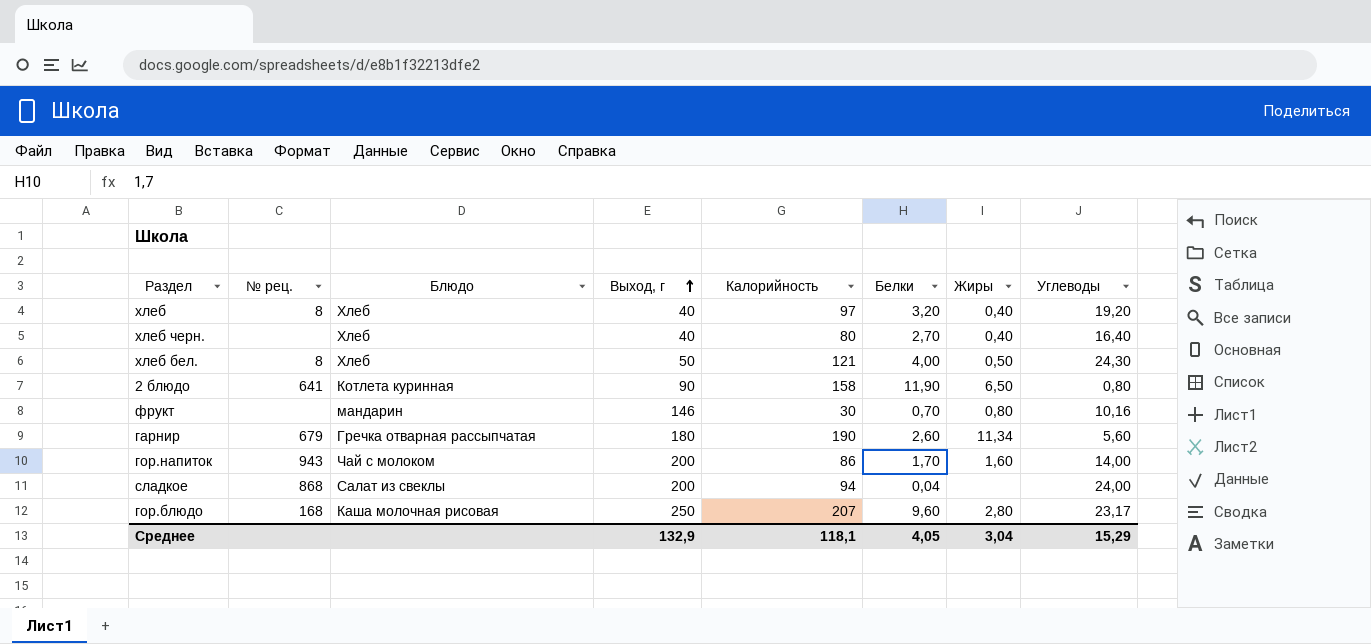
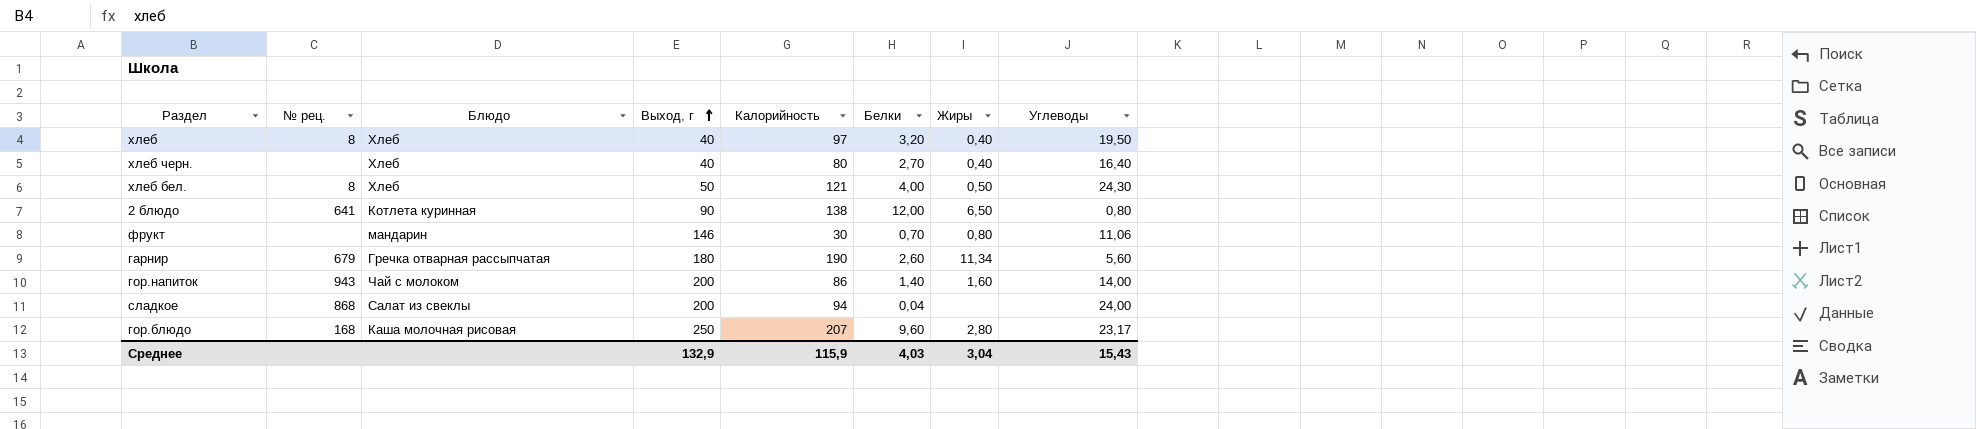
хлеб | Углеводы: 19,20 -> 19,50
2 блюдо | Калорийность: 158 -> 138
2 блюдо | Белки: 11,90 -> 12,00
фрукт | Углеводы: 10,16 -> 11,06
гор.напиток | Белки: 1,70 -> 1,40
Среднее | Калорийность: 118,1 -> 115,9
Среднее | Белки: 4,05 -> 4,03
Среднее | Углеводы: 15,29 -> 15,43

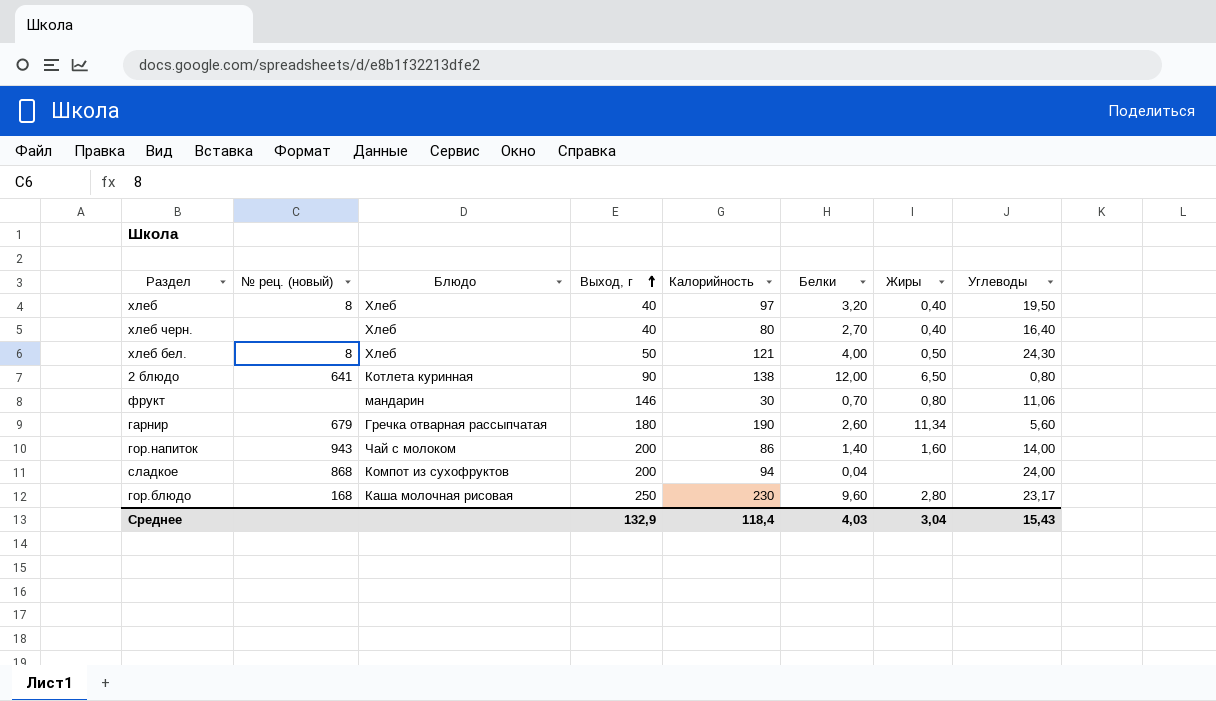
column name: № рец. -> № рец. (новый)
сладкое | Блюдо: Салат из свеклы -> Компот из сухофруктов
гор.блюдо | Калорийность: 207 -> 230
Среднее | Калорийность: 115,9 -> 118,4

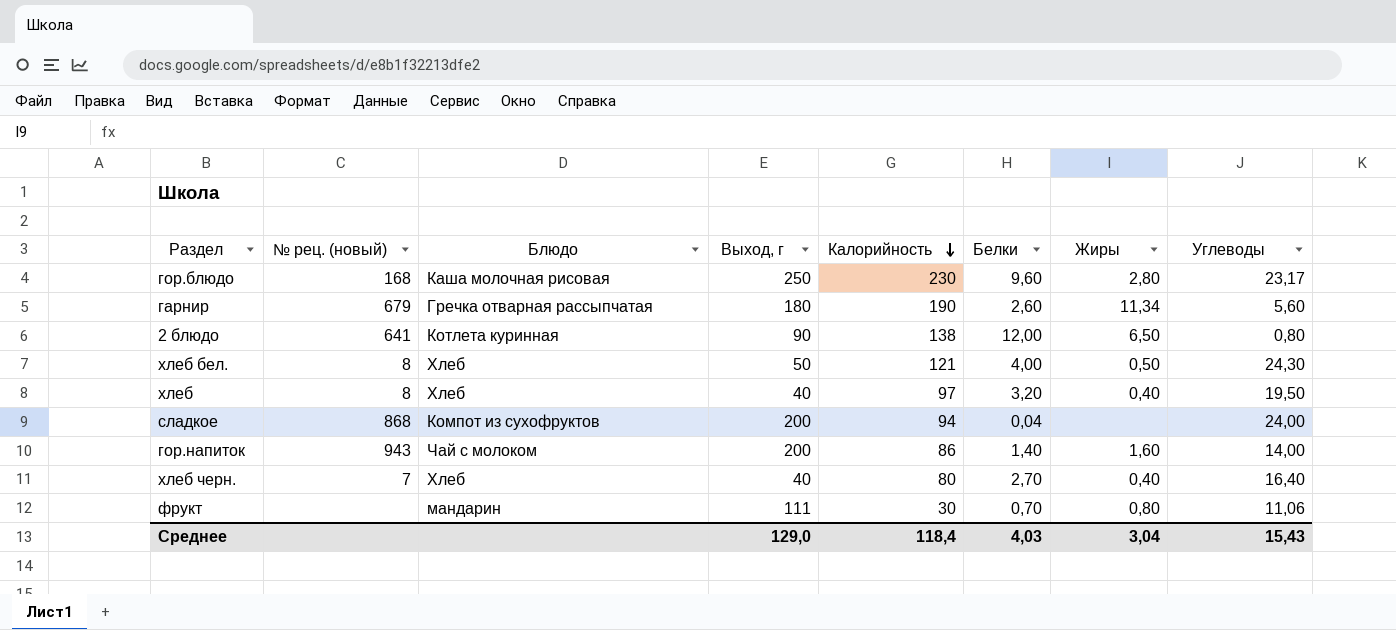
row order: Выход, г ascending -> Калорийность descending
хлеб черн. | № рец. (новый): none -> 7
фрукт | Выход, г: 146 -> 111
Среднее | Выход, г: 132,9 -> 129,0

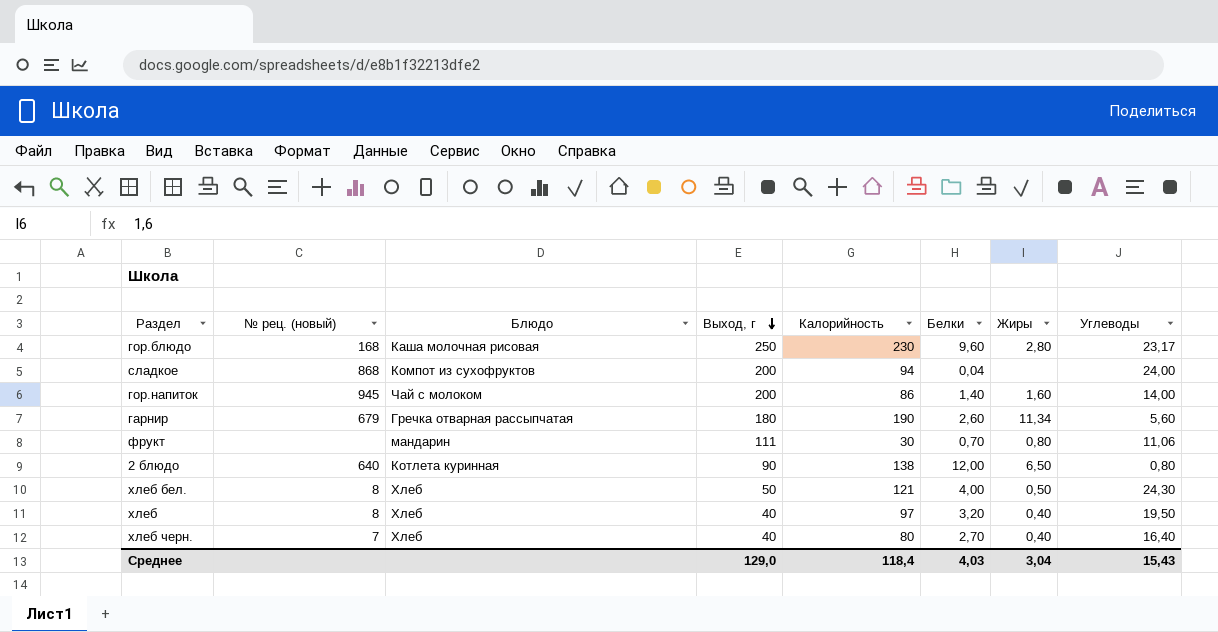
row order: Калорийность descending -> Выход, г descending
гор.напиток | № рец. (новый): 943 -> 945
2 блюдо | № рец. (новый): 641 -> 640

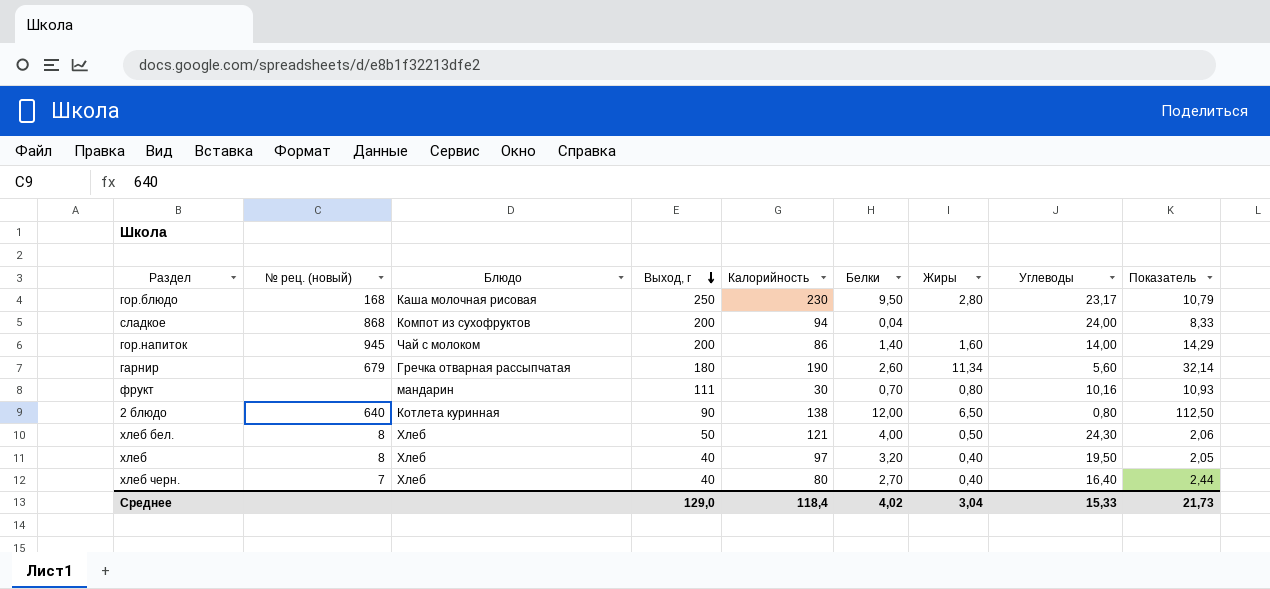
column Показатель | formula: none -> [Выход, г] / [Углеводы]
гор.блюдо | Белки: 9,60 -> 9,50
фрукт | Углеводы: 11,06 -> 10,16
Среднее | Белки: 4,03 -> 4,02
Среднее | Углеводы: 15,43 -> 15,33

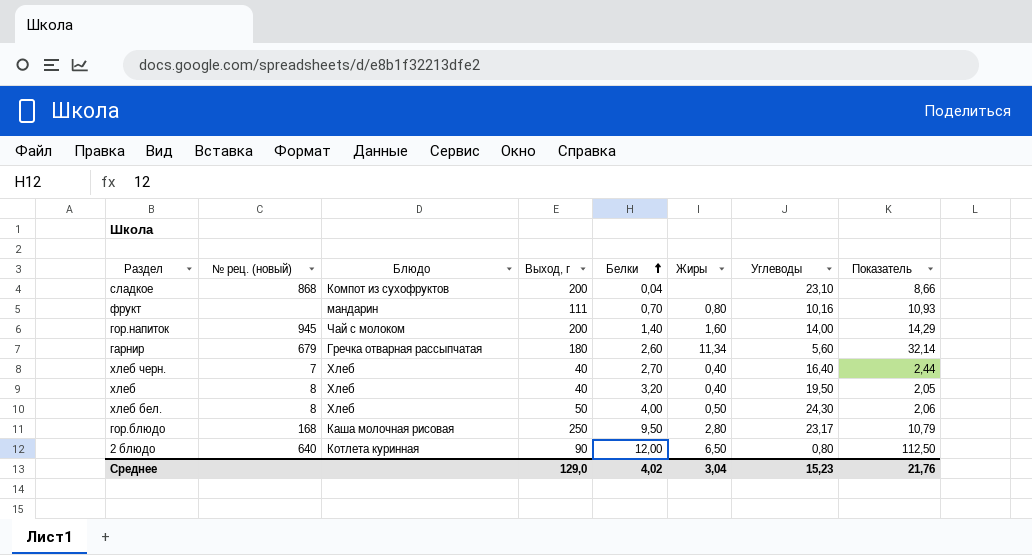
row order: Выход, г descending -> Белки ascending
column Калорийность | position: 5 -> none
сладкое | Углеводы: 24,00 -> 23,10
сладкое | Показатель: 8,33 -> 8,66
Среднее | Углеводы: 15,33 -> 15,23
Среднее | Показатель: 21,73 -> 21,76

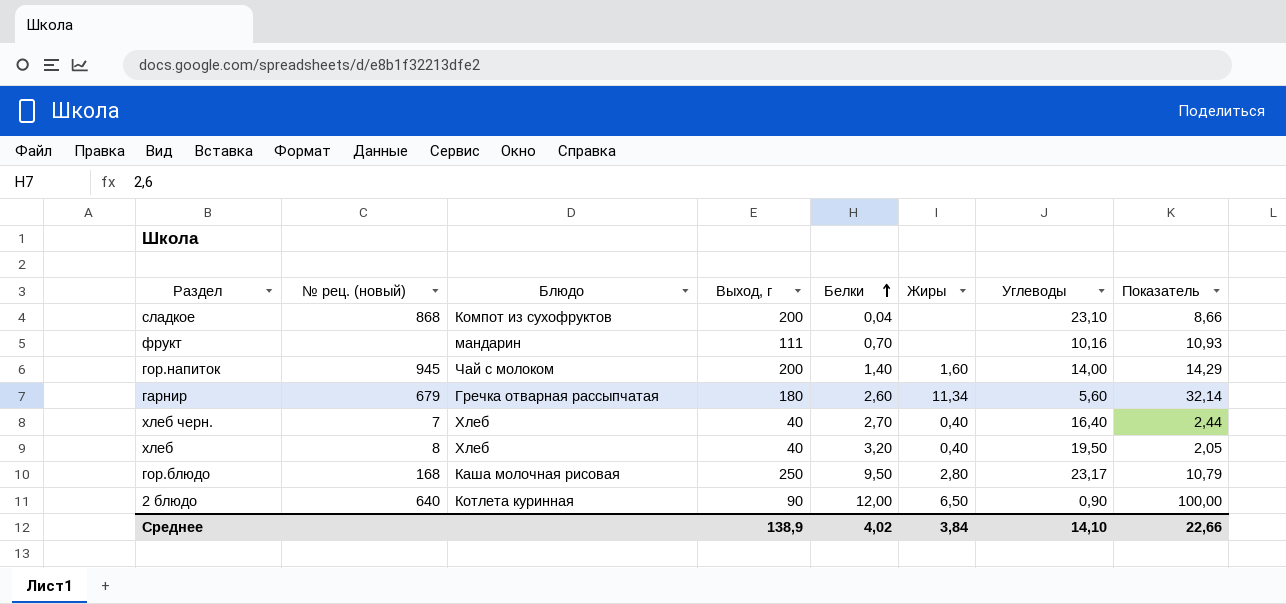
row хлеб бел.: 8 | Хлеб | 50 | 4,00 | 0,50 | 24,30 | 2,06 -> none
фрукт | Жиры: 0,80 -> none
2 блюдо | Углеводы: 0,80 -> 0,90
2 блюдо | Показатель: 112,50 -> 100,00
Среднее | Выход, г: 129,0 -> 138,9
Среднее | Жиры: 3,04 -> 3,84
Среднее | Углеводы: 15,23 -> 14,10
Среднее | Показатель: 21,76 -> 22,66

